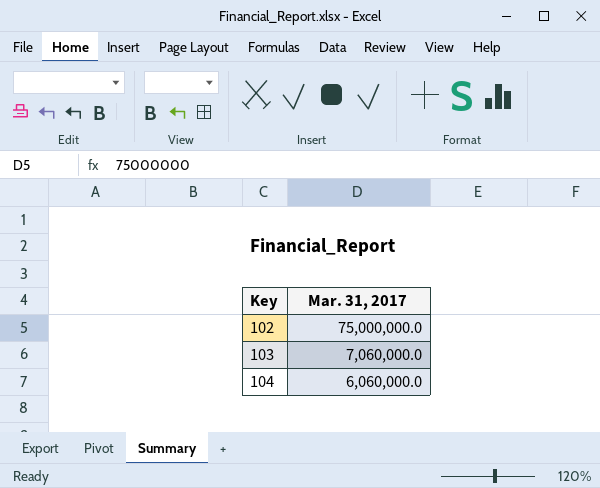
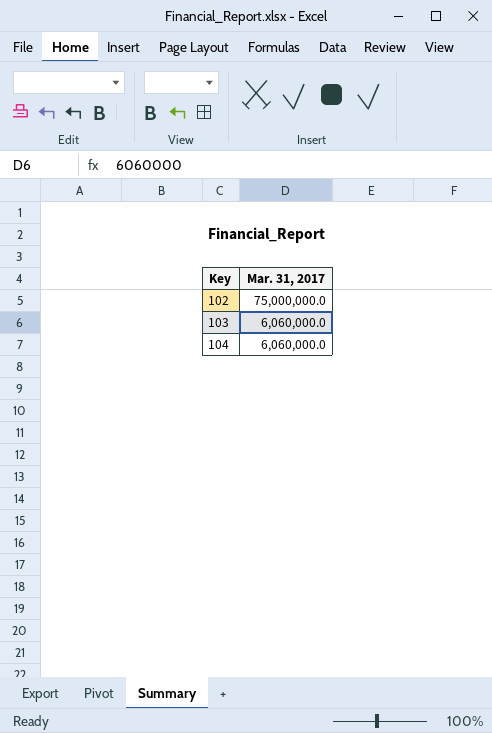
103 | Mar. 31, 2017: 7,060,000.0 -> 6,060,000.0

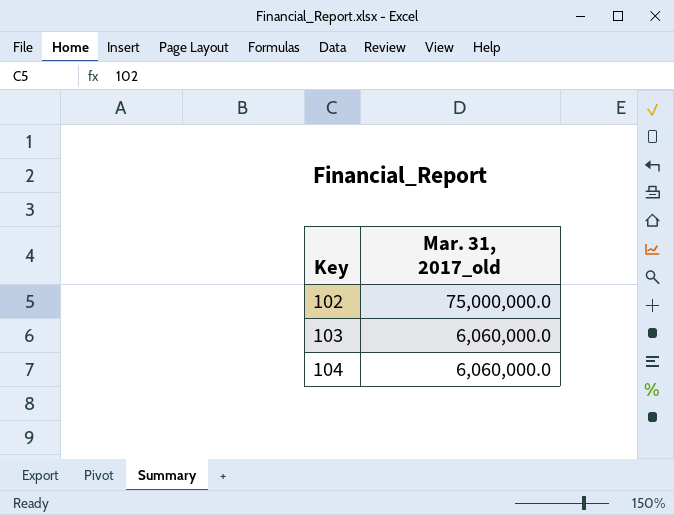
column name: Mar. 31, 2017 -> Mar. 31, 2017_old

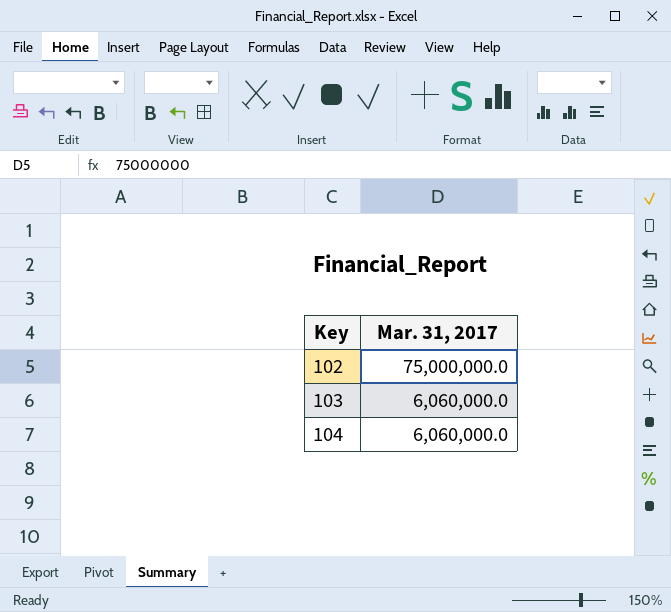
column name: Mar. 31, 2017_old -> Mar. 31, 2017

